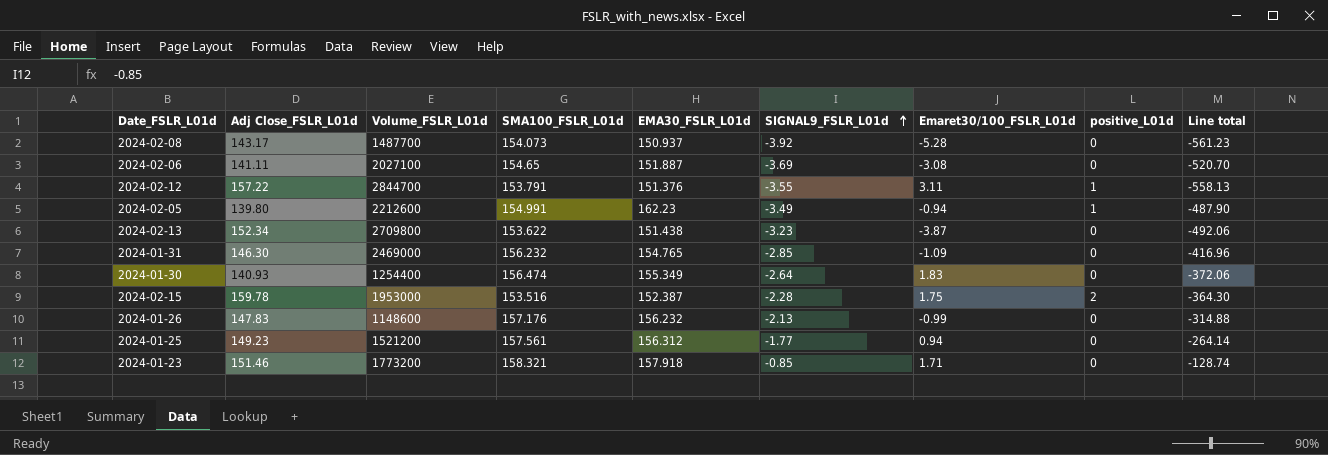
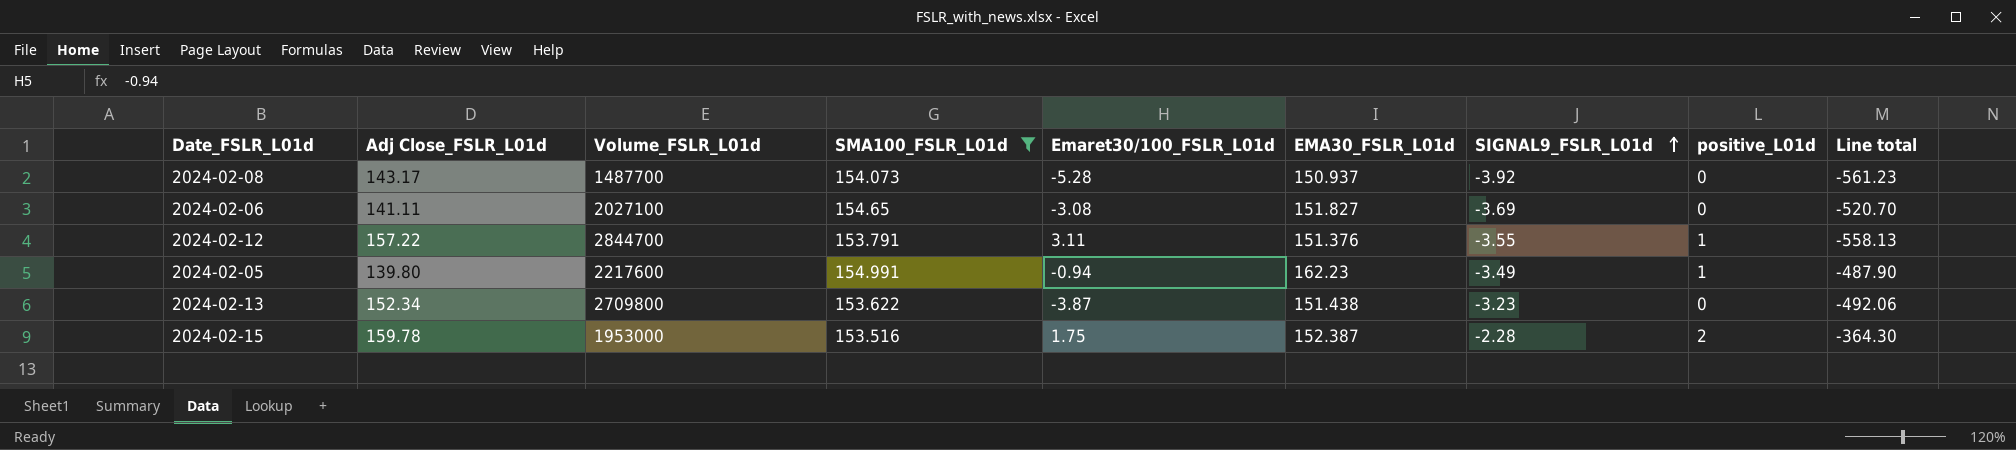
filter: none -> SMA100_FSLR_L01d <= 154.991
column Emaret30/100_FSLR_L01d | position: 7 -> 5
2024-02-06 | EMA30_FSLR_L01d: 151.887 -> 151.827
2024-02-05 | Volume_FSLR_L01d: 2212600 -> 2217600

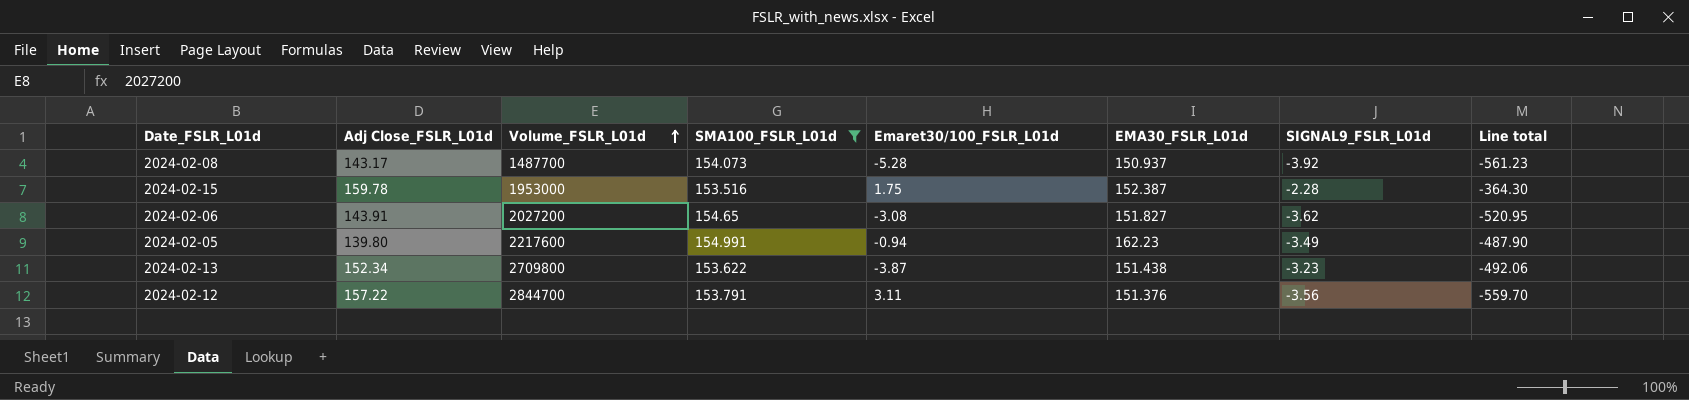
row order: SIGNAL9_FSLR_L01d ascending -> Volume_FSLR_L01d ascending
column positive_L01d | position: 8 -> none
2024-02-06 | Adj Close_FSLR_L01d: 141.11 -> 143.91
2024-02-06 | Volume_FSLR_L01d: 2027100 -> 2027200
2024-02-06 | SIGNAL9_FSLR_L01d: -3.69 -> -3.62
2024-02-06 | Line total: -520.70 -> -520.95
2024-02-12 | SIGNAL9_FSLR_L01d: -3.55 -> -3.56
2024-02-12 | Line total: -558.13 -> -559.70

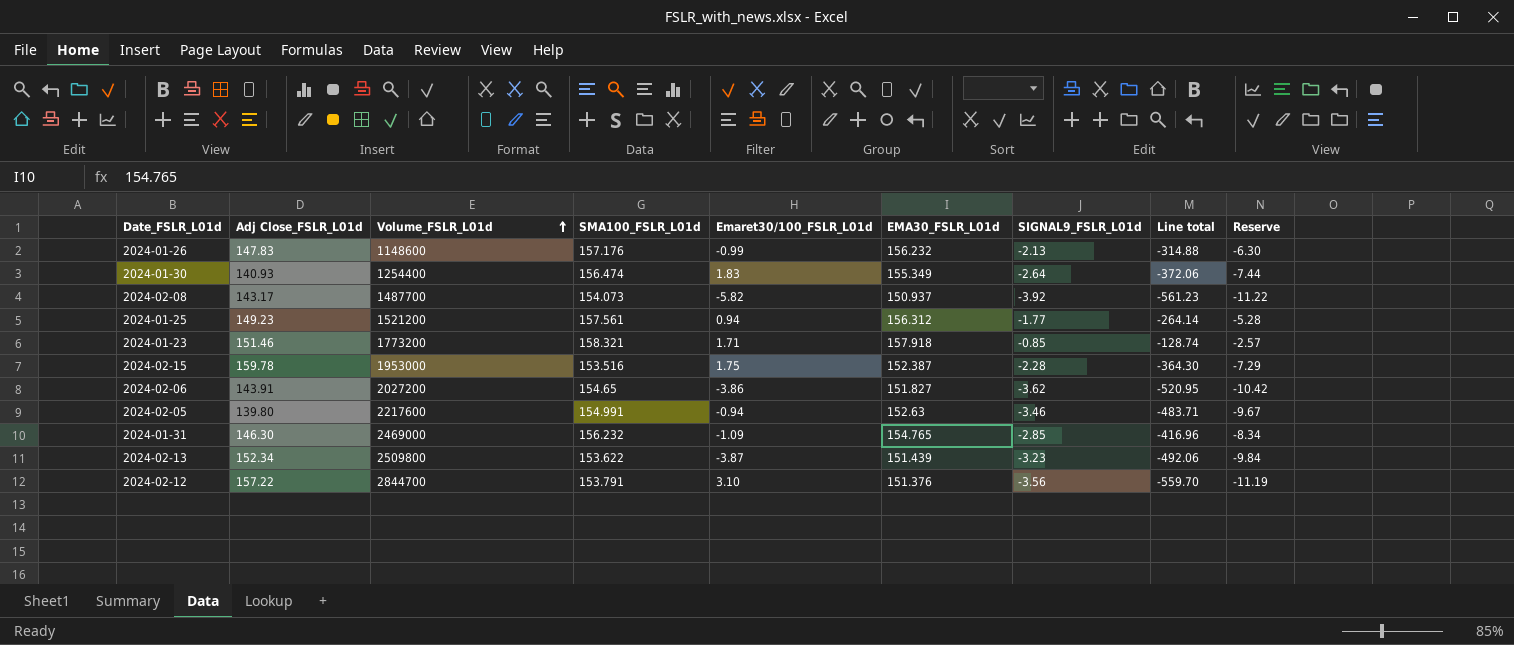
filter: SMA100_FSLR_L01d <= 154.991 -> none
column Reserve | formula: none -> [Line total] * 0.02
2024-02-08 | Emaret30/100_FSLR_L01d: -5.28 -> -5.82
2024-02-06 | Emaret30/100_FSLR_L01d: -3.08 -> -3.86
2024-02-05 | EMA30_FSLR_L01d: 162.23 -> 152.63
2024-02-05 | SIGNAL9_FSLR_L01d: -3.49 -> -3.46
2024-02-05 | Line total: -487.90 -> -483.71
2024-02-13 | Volume_FSLR_L01d: 2709800 -> 2509800
2024-02-13 | EMA30_FSLR_L01d: 151.438 -> 151.439
2024-02-12 | Emaret30/100_FSLR_L01d: 3.11 -> 3.10

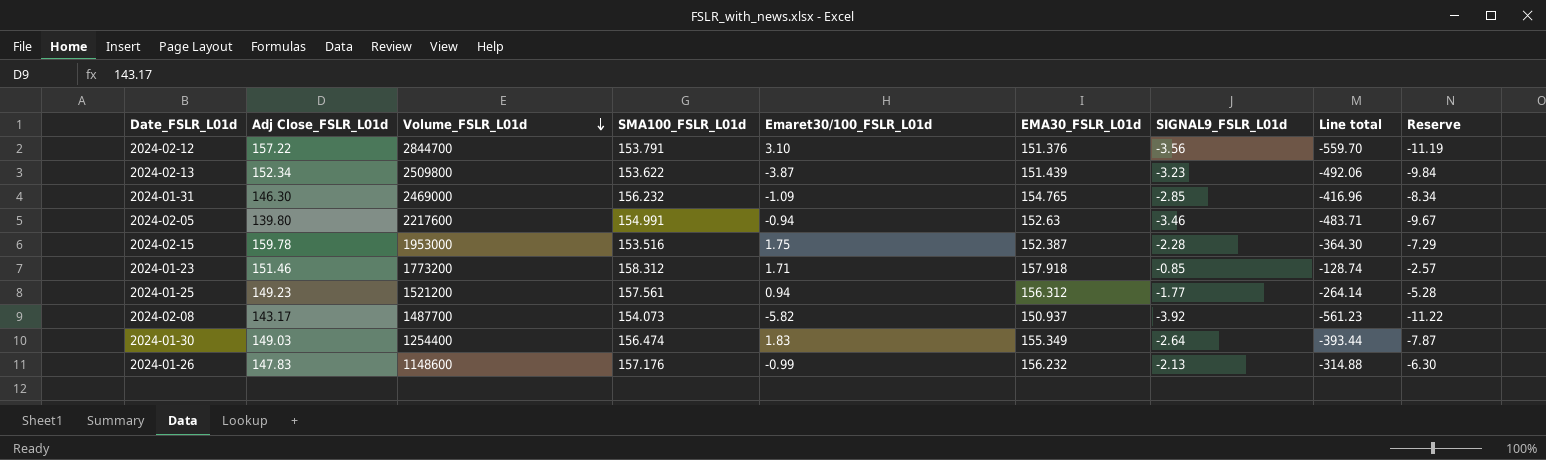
row order: Volume_FSLR_L01d ascending -> Volume_FSLR_L01d descending
row 2024-02-06: 143.91 | 2027200 | 154.65 | -3.86 | 151.827 | -3.62 | -520.95 | -10.42 -> none
2024-01-23 | SMA100_FSLR_L01d: 158.321 -> 158.312
2024-01-30 | Adj Close_FSLR_L01d: 140.93 -> 149.03
2024-01-30 | Line total: -372.06 -> -393.44
2024-01-30 | Reserve: -7.44 -> -7.87

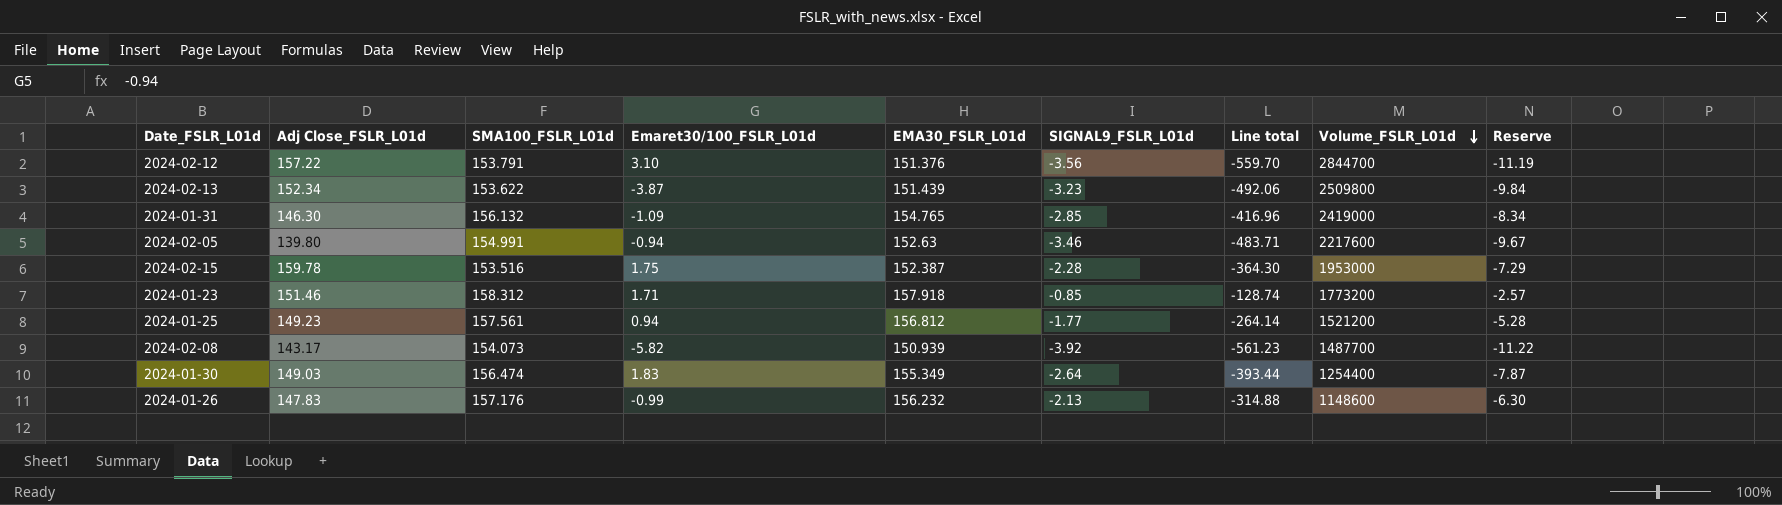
column Volume_FSLR_L01d | position: 3 -> 8
2024-01-31 | SMA100_FSLR_L01d: 156.232 -> 156.132
2024-01-31 | Volume_FSLR_L01d: 2469000 -> 2419000
2024-01-25 | EMA30_FSLR_L01d: 156.312 -> 156.812
2024-02-08 | EMA30_FSLR_L01d: 150.937 -> 150.939

